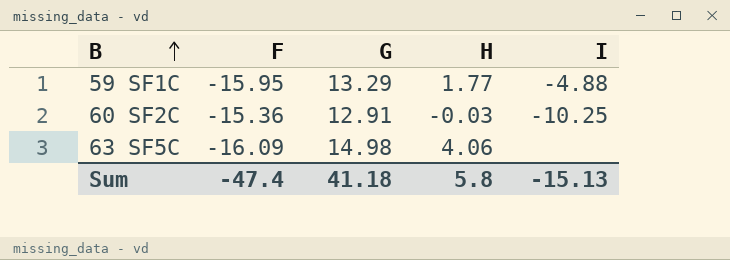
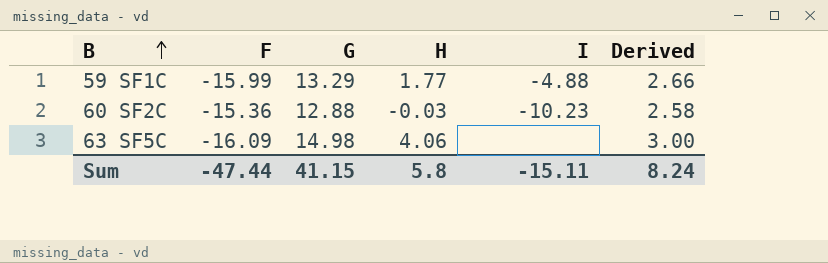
column Derived | formula: none -> [G] * 0.2
59 SF1C | F: -15.95 -> -15.99
60 SF2C | G: 12.91 -> 12.88
60 SF2C | I: -10.25 -> -10.23
Sum | F: -47.4 -> -47.44
Sum | G: 41.18 -> 41.15
Sum | I: -15.13 -> -15.11

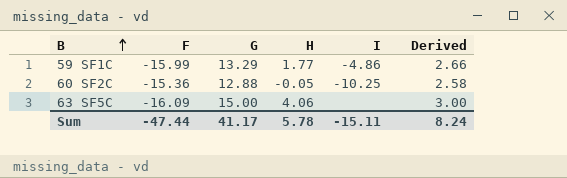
59 SF1C | I: -4.88 -> -4.86
60 SF2C | H: -0.03 -> -0.05
60 SF2C | I: -10.23 -> -10.25
63 SF5C | G: 14.98 -> 15.00
Sum | G: 41.15 -> 41.17
Sum | H: 5.8 -> 5.78

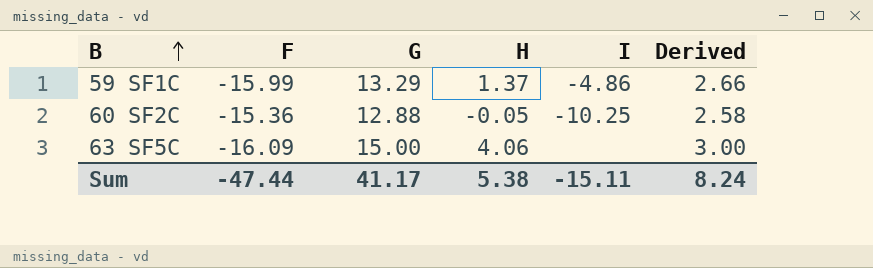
59 SF1C | H: 1.77 -> 1.37
Sum | H: 5.78 -> 5.38

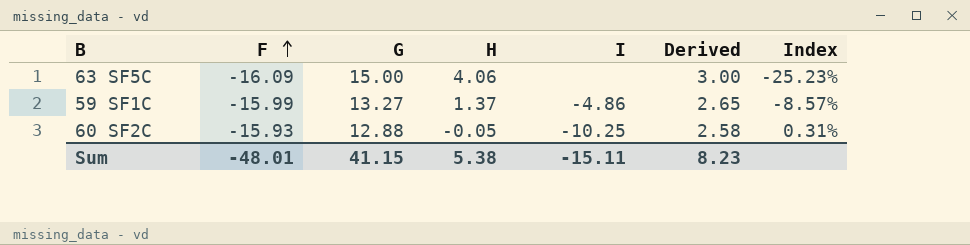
row order: B ascending -> F ascending
column Index | formula: none -> [H] / [F]
59 SF1C | G: 13.29 -> 13.27
59 SF1C | Derived: 2.66 -> 2.65
60 SF2C | F: -15.36 -> -15.93
Sum | F: -47.44 -> -48.01
Sum | G: 41.17 -> 41.15
Sum | Derived: 8.24 -> 8.23

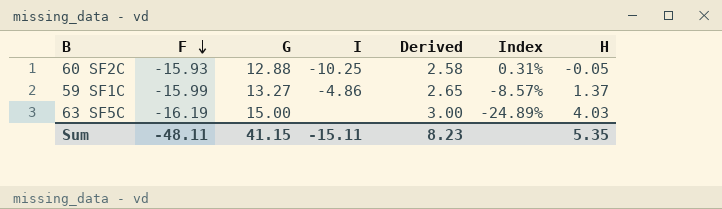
row order: F ascending -> F descending
column H | position: 4 -> 7
63 SF5C | F: -16.09 -> -16.19
63 SF5C | Index: -25.23% -> -24.89%
63 SF5C | H: 4.06 -> 4.03
Sum | F: -48.01 -> -48.11
Sum | H: 5.38 -> 5.35

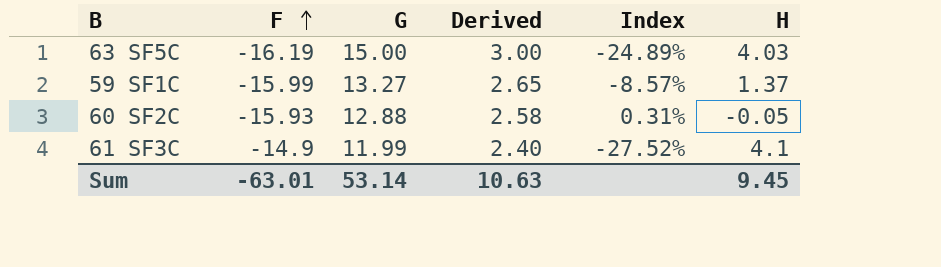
row order: F descending -> F ascending
column I | position: 4 -> none
row 61 SF3C: none -> -14.9 | 11.99 | 2.40 | -27.52% | 4.1
Sum | F: -48.11 -> -63.01
Sum | G: 41.15 -> 53.14
Sum | Derived: 8.23 -> 10.63
Sum | H: 5.35 -> 9.45

